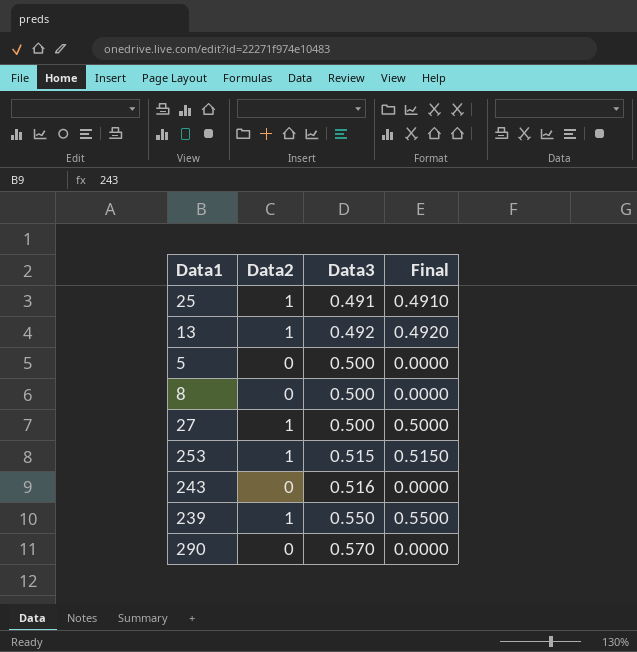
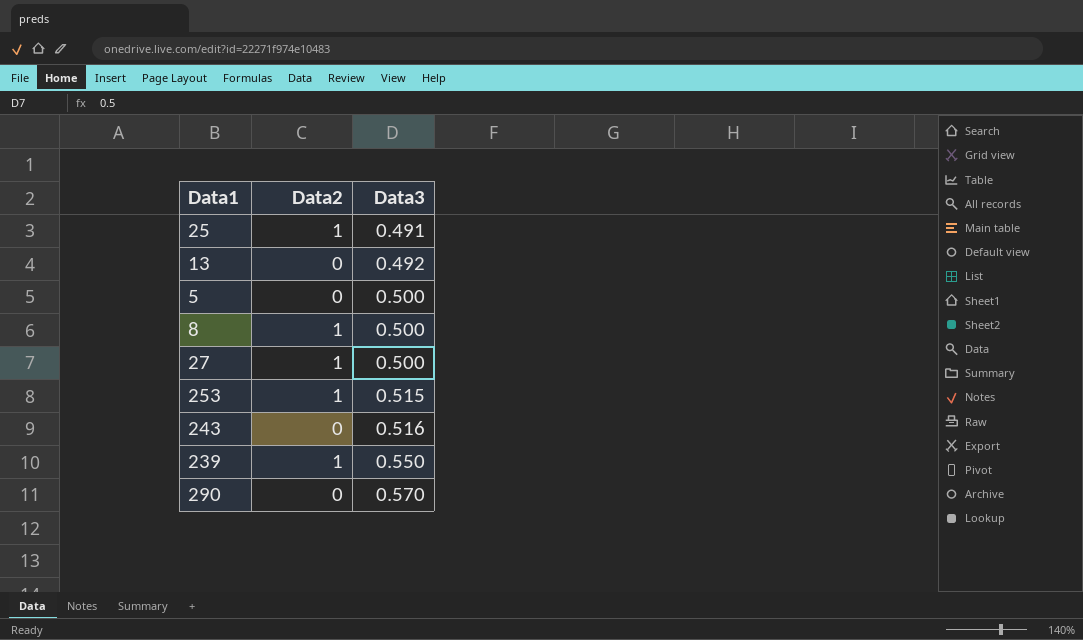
column Final | formula: [Data2] * [Data3] -> none
13 | Data2: 1 -> 0
8 | Data2: 0 -> 1

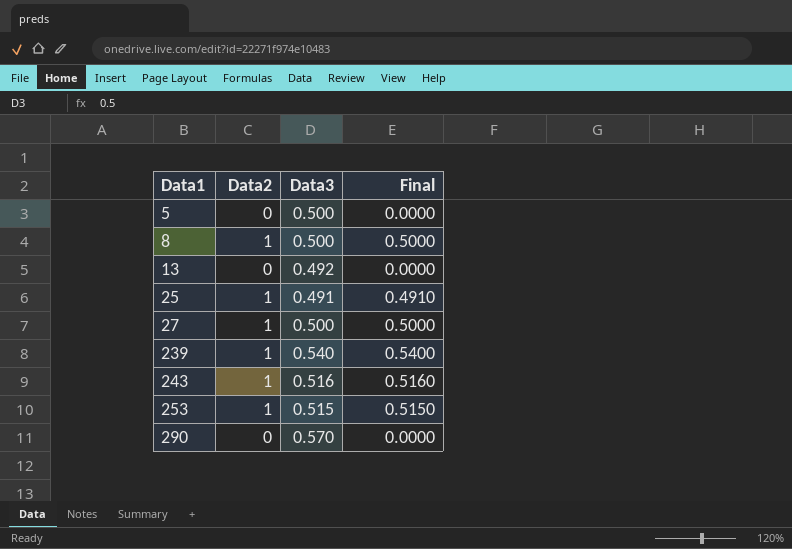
row order: Data3 ascending -> Data1 ascending
column Final | formula: none -> [Data2] * [Data3]
239 | Data3: 0.550 -> 0.540
243 | Data2: 0 -> 1

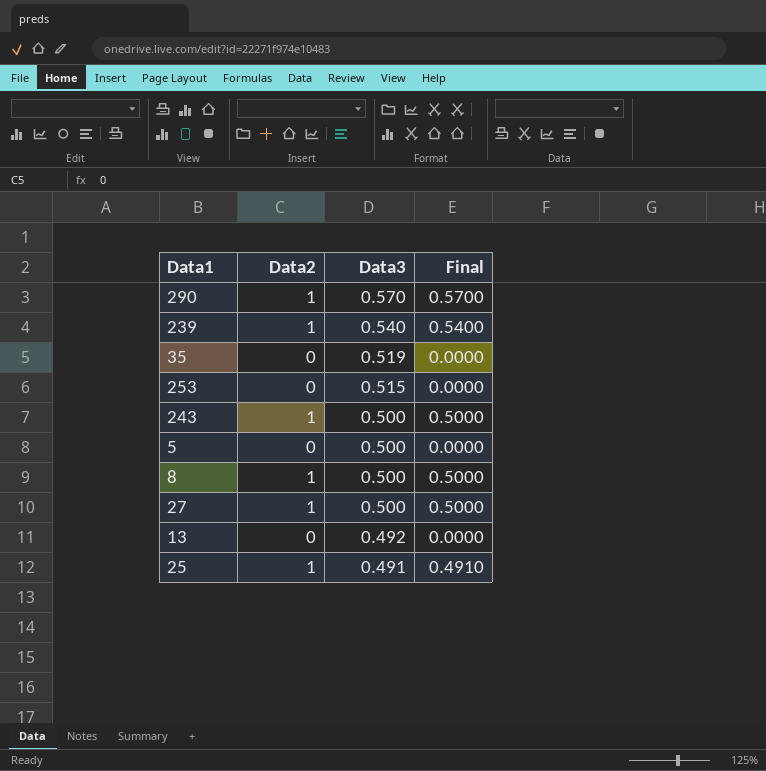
row order: Data1 ascending -> Data3 descending
290 | Data2: 0 -> 1
290 | Final: 0.0000 -> 0.5700
row 35: none -> 0 | 0.519 | 0.0000
253 | Data2: 1 -> 0
253 | Final: 0.5150 -> 0.0000
243 | Data3: 0.516 -> 0.500
243 | Final: 0.5160 -> 0.5000

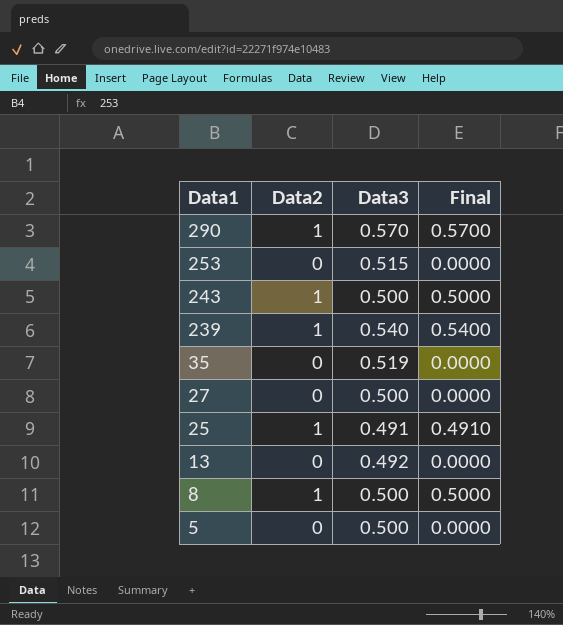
row order: Data3 descending -> Data1 descending
27 | Data2: 1 -> 0
27 | Final: 0.5000 -> 0.0000

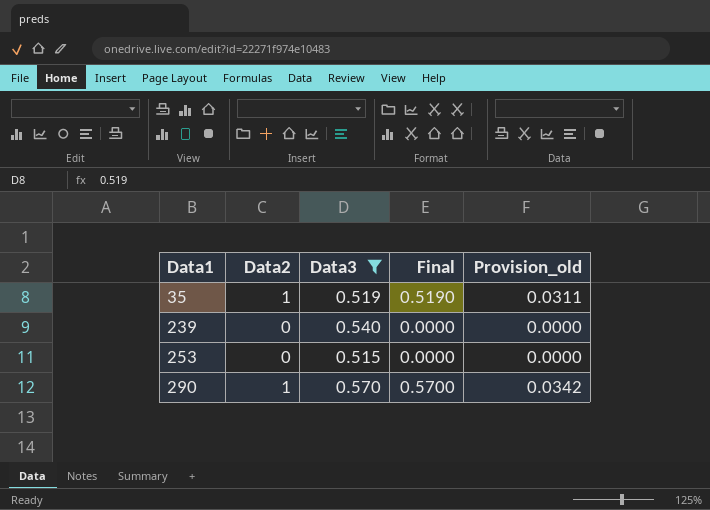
filter: none -> Data3 >= 0.515
row order: Data1 descending -> Data1 ascending
column Provision_old | formula: none -> [Final] * 0.06
35 | Data2: 0 -> 1
35 | Final: 0.0000 -> 0.5190
239 | Data2: 1 -> 0
239 | Final: 0.5400 -> 0.0000

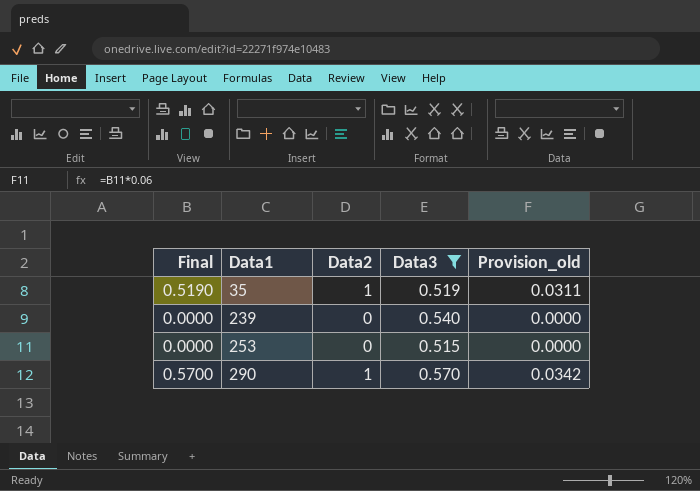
column Final | position: 4 -> 1

